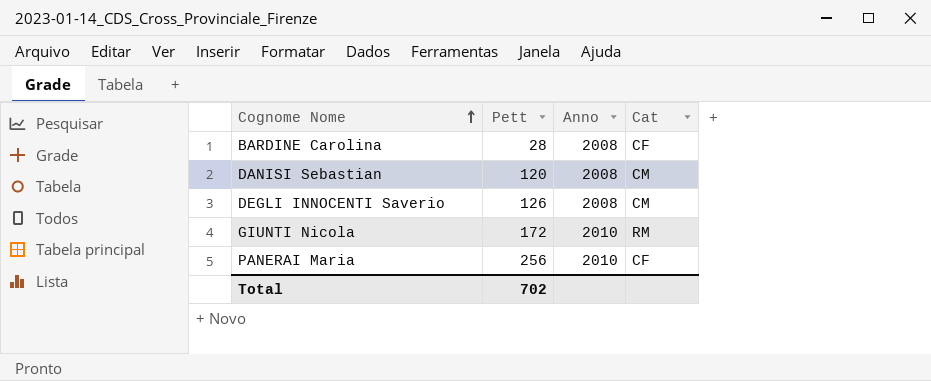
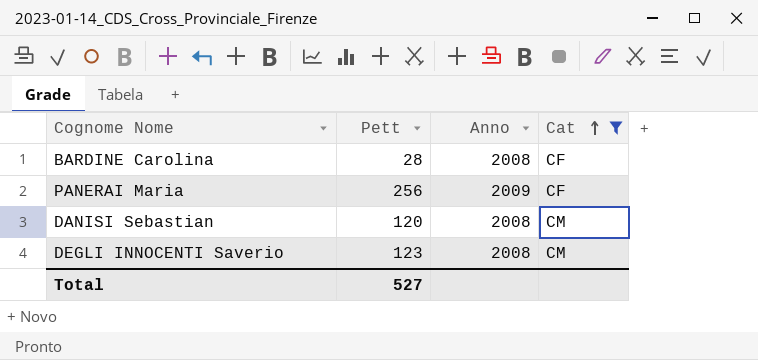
filter: none -> Cat != RM
row order: Cognome Nome ascending -> Cat ascending
PANERAI Maria | Anno: 2010 -> 2009
DEGLI INNOCENTI Saverio | Pett: 126 -> 123
Total | Pett: 702 -> 527

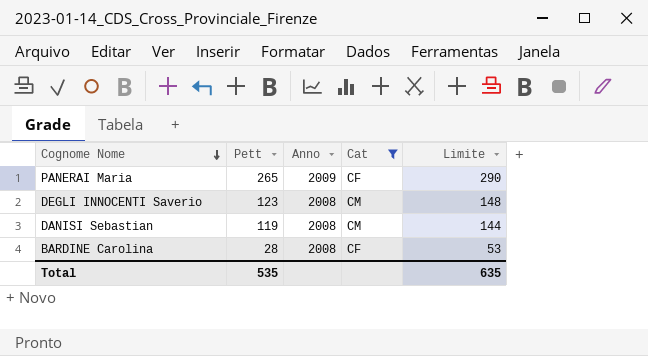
row order: Cat ascending -> Cognome Nome descending
column Limite | formula: none -> [Pett] + 25
PANERAI Maria | Pett: 256 -> 265
DANISI Sebastian | Pett: 120 -> 119
Total | Pett: 527 -> 535

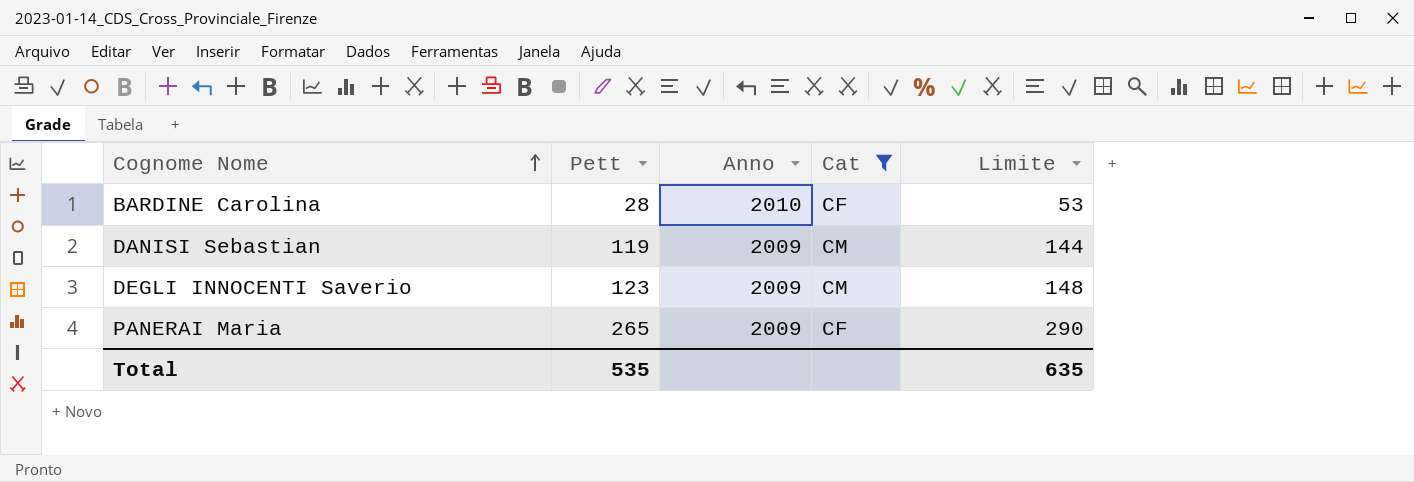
row order: Cognome Nome descending -> Cognome Nome ascending
BARDINE Carolina | Anno: 2008 -> 2010
DANISI Sebastian | Anno: 2008 -> 2009
DEGLI INNOCENTI Saverio | Anno: 2008 -> 2009

